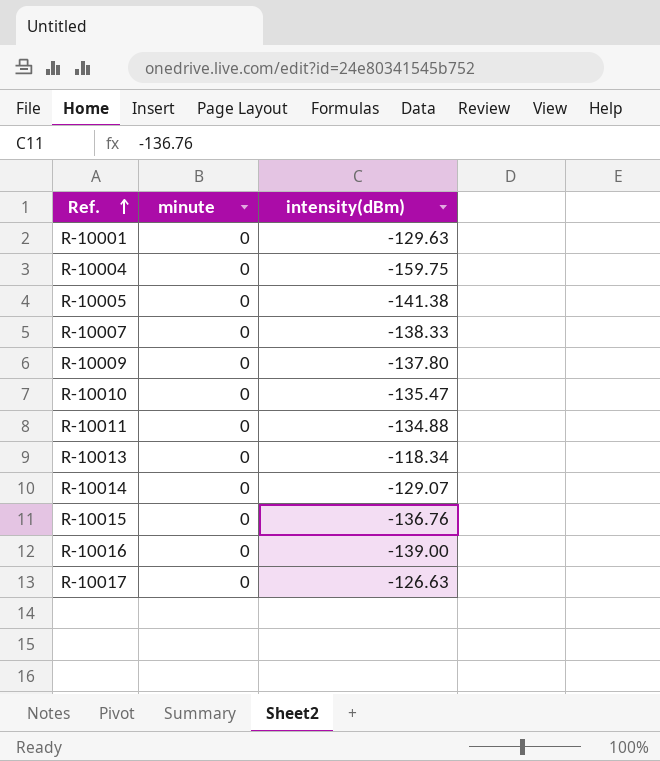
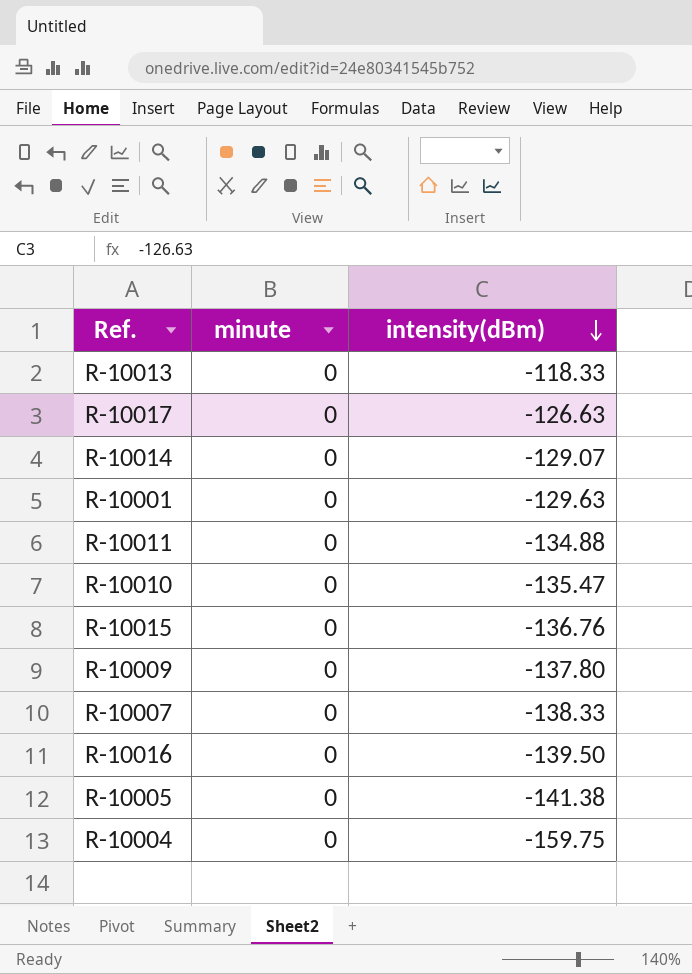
row order: Ref. ascending -> intensity(dBm) descending
R-10013 | intensity(dBm): -118.34 -> -118.33
R-10016 | intensity(dBm): -139.00 -> -139.50

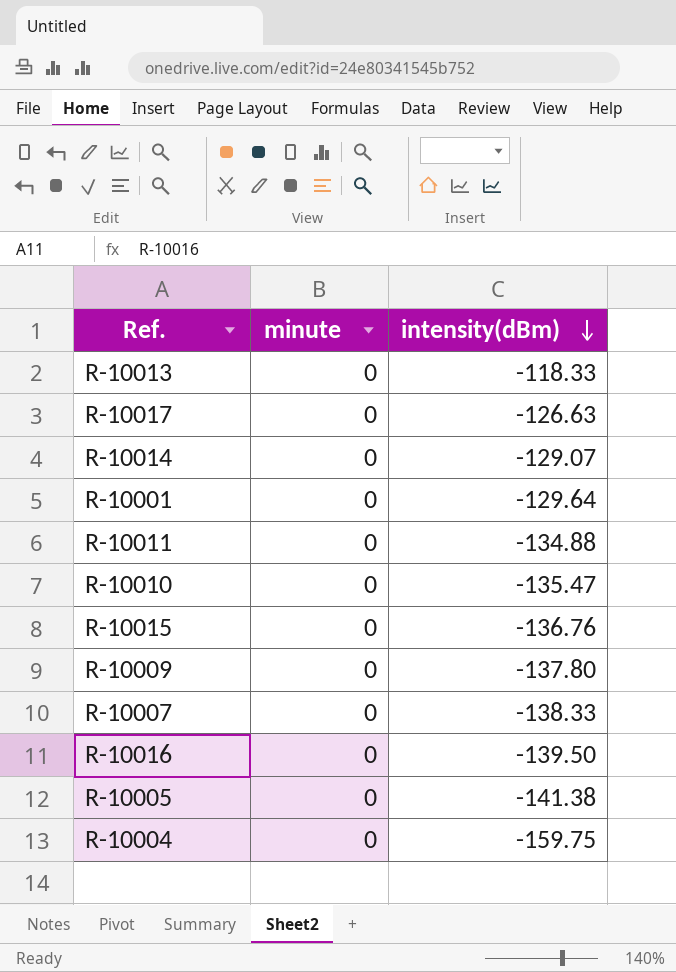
R-10001 | intensity(dBm): -129.63 -> -129.64

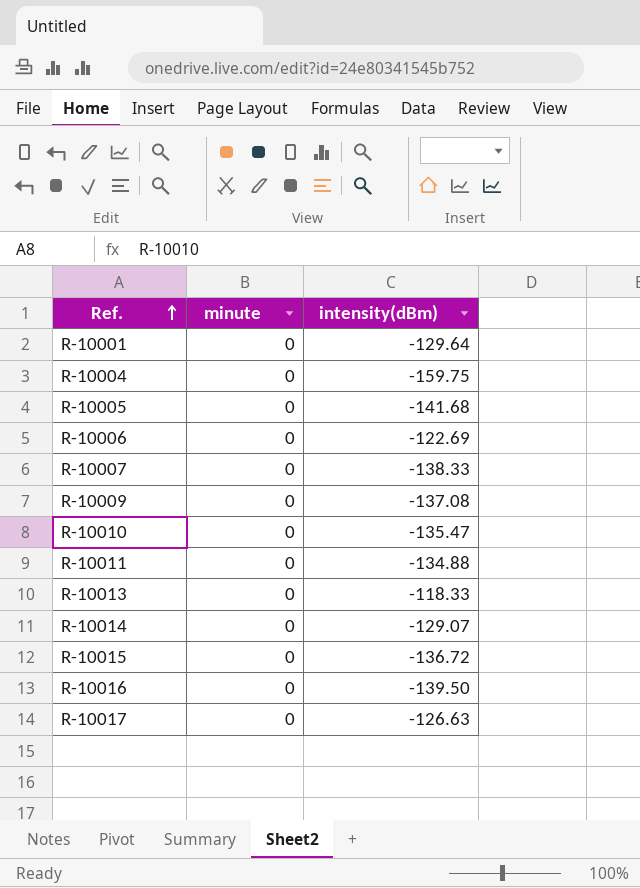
row order: intensity(dBm) descending -> Ref. ascending
R-10005 | intensity(dBm): -141.38 -> -141.68
row R-10006: none -> 0 | -122.69
R-10009 | intensity(dBm): -137.80 -> -137.08
R-10015 | intensity(dBm): -136.76 -> -136.72

